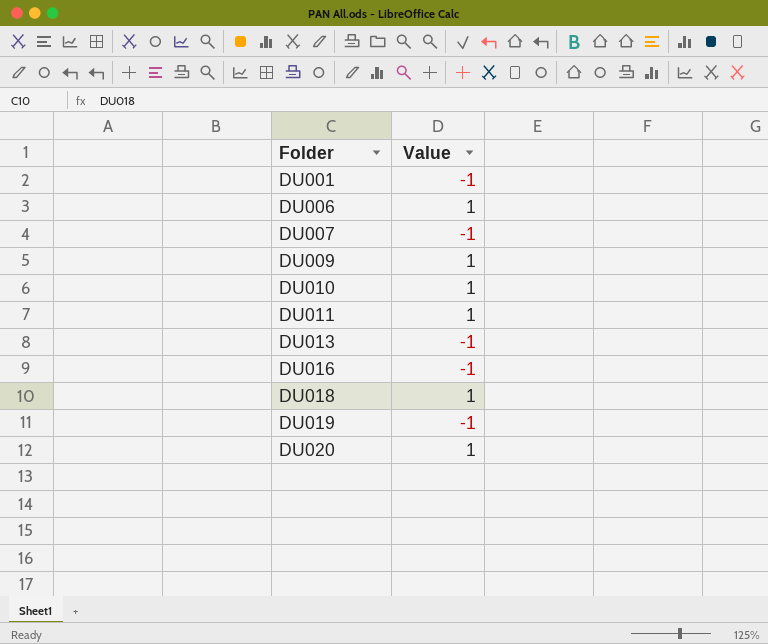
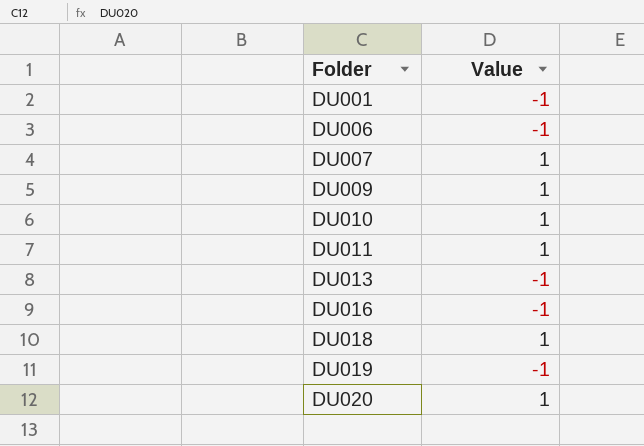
DU006 | Value: 1 -> -1
DU007 | Value: -1 -> 1

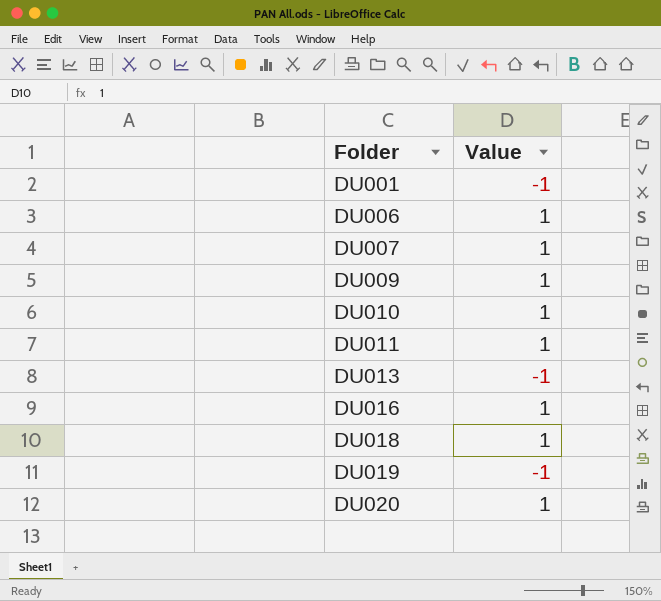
DU006 | Value: -1 -> 1
DU016 | Value: -1 -> 1

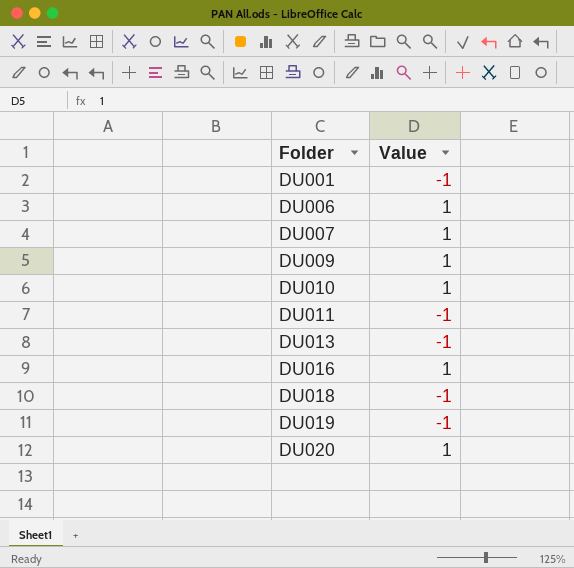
DU011 | Value: 1 -> -1
DU018 | Value: 1 -> -1

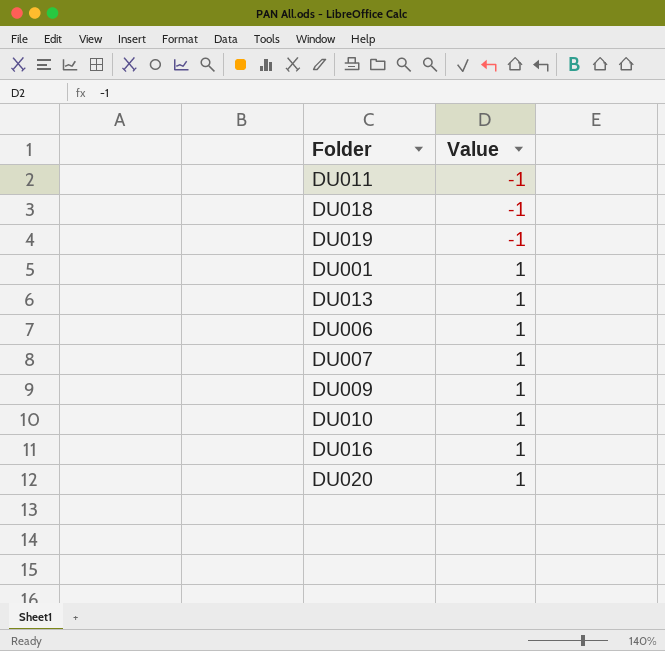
row order: Folder ascending -> Value ascending
DU001 | Value: -1 -> 1
DU013 | Value: -1 -> 1

